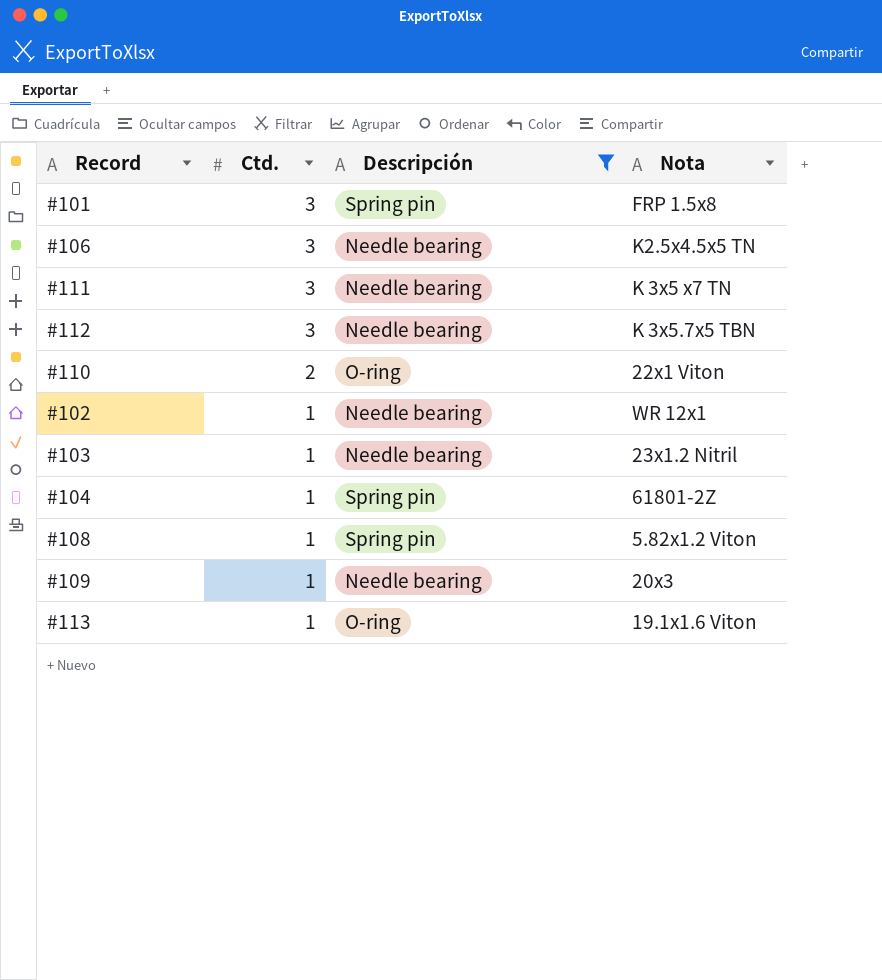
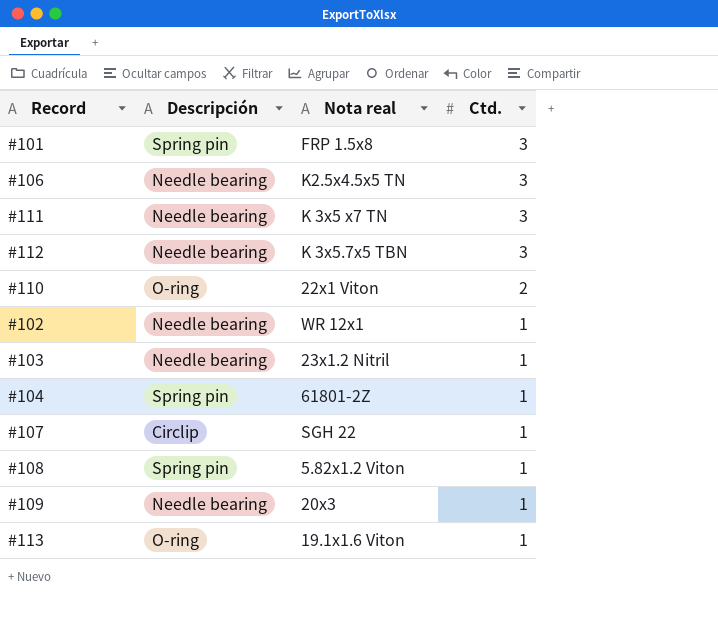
filter: Descripción != Circlip -> none
column name: Nota -> Nota real
column Ctd. | position: 2 -> 4

